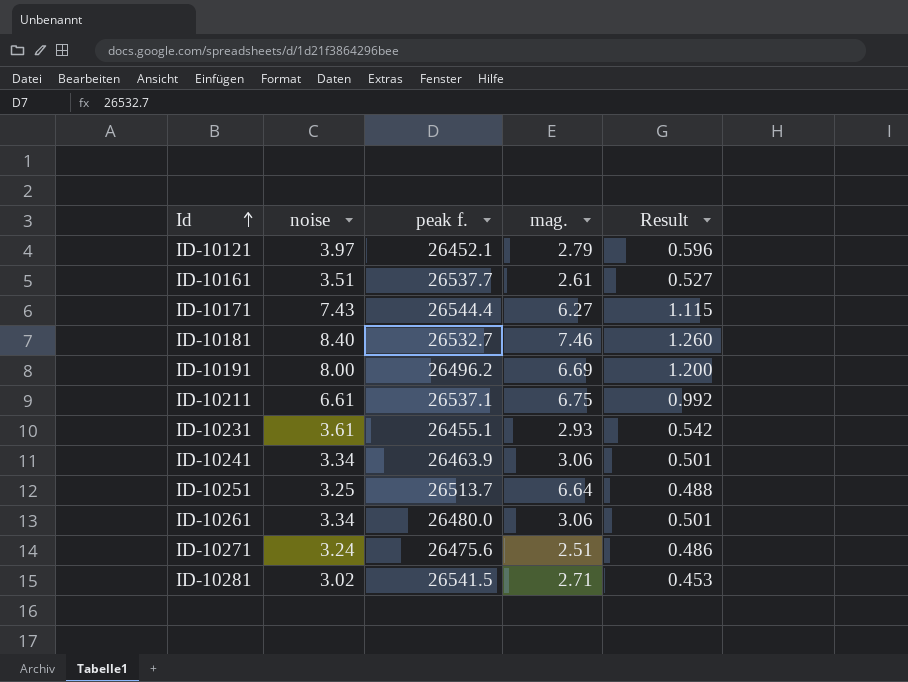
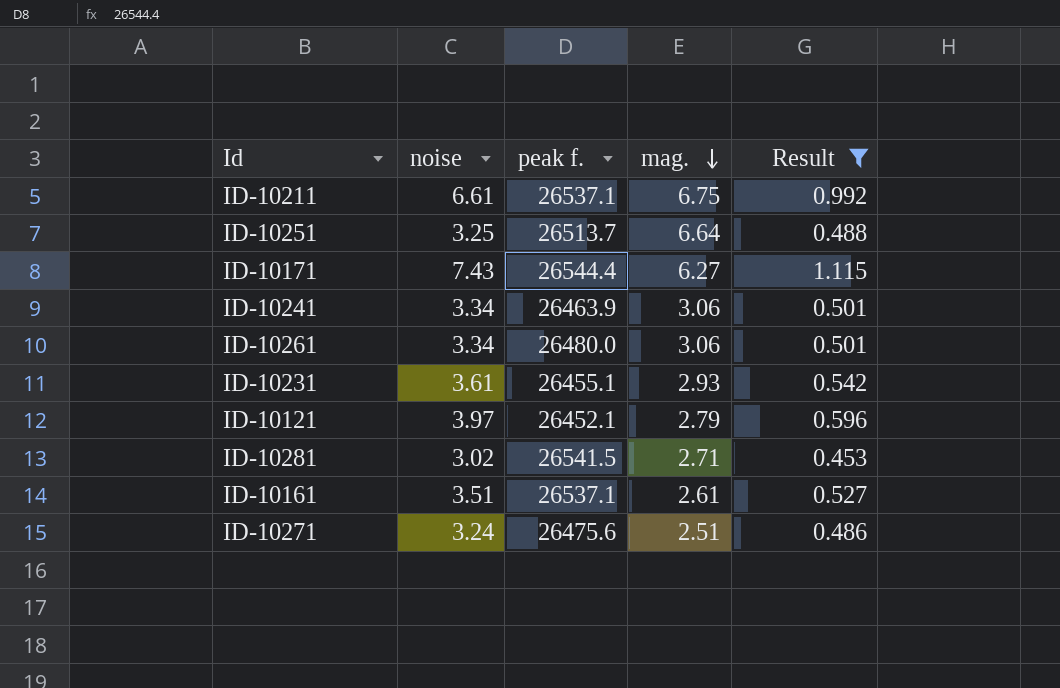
filter: none -> Result <= 1.115
row order: Id ascending -> mag. descending
ID-10161 | peak f.: 26537.7 -> 26537.1

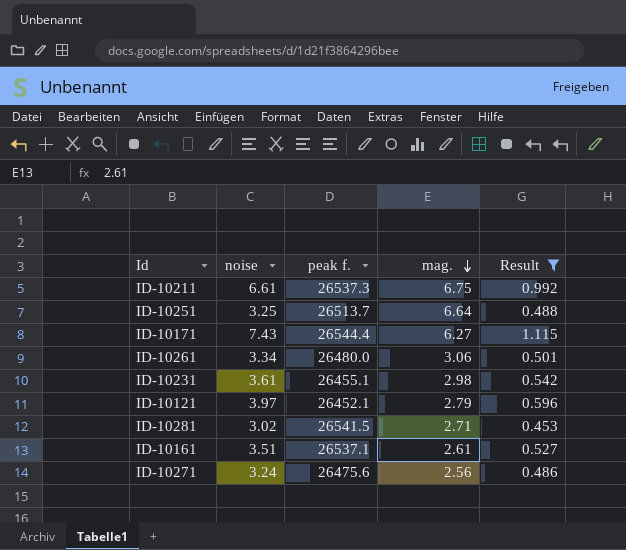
row ID-10241: 3.34 | 26463.9 | 3.06 | 0.501 -> none
ID-10211 | peak f.: 26537.1 -> 26537.3
ID-10231 | mag.: 2.93 -> 2.98
ID-10271 | mag.: 2.51 -> 2.56

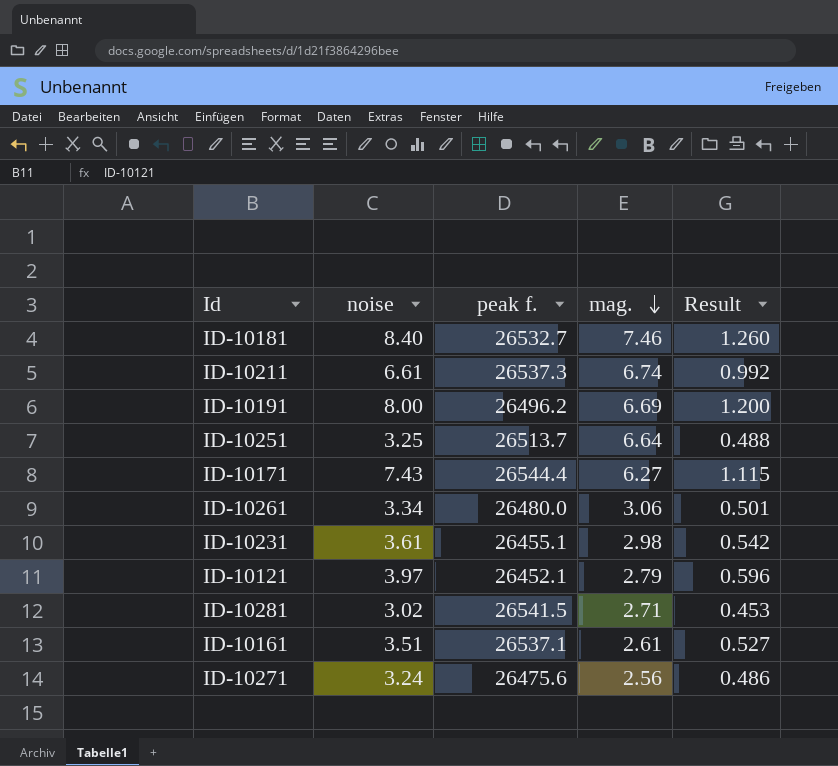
filter: Result <= 1.115 -> none
ID-10211 | mag.: 6.75 -> 6.74

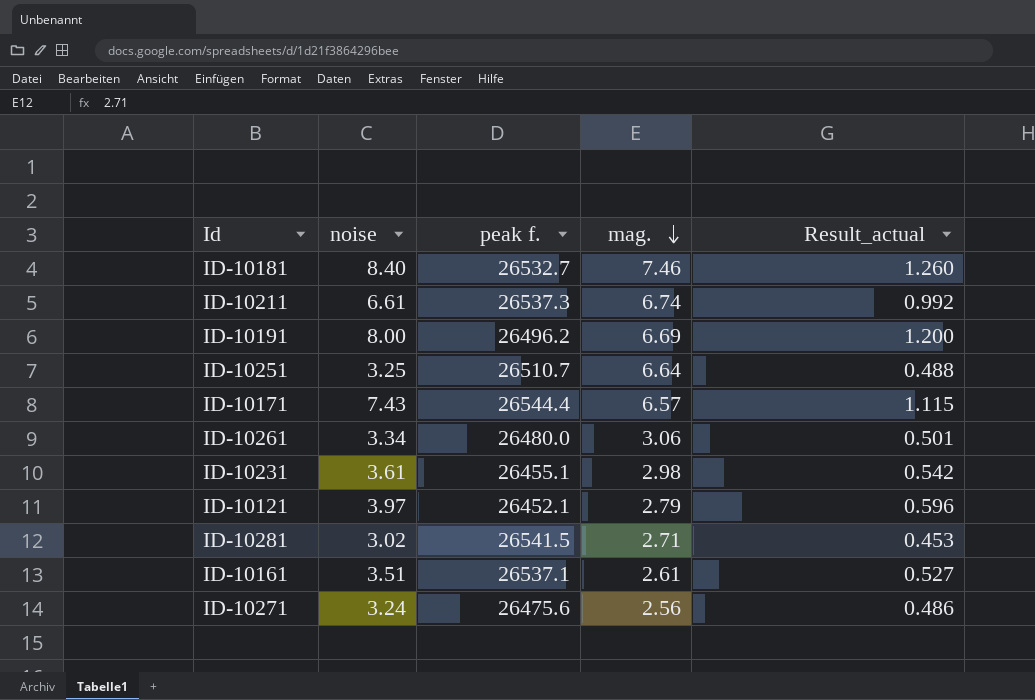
column name: Result -> Result_actual
ID-10251 | peak f.: 26513.7 -> 26510.7
ID-10171 | mag.: 6.27 -> 6.57

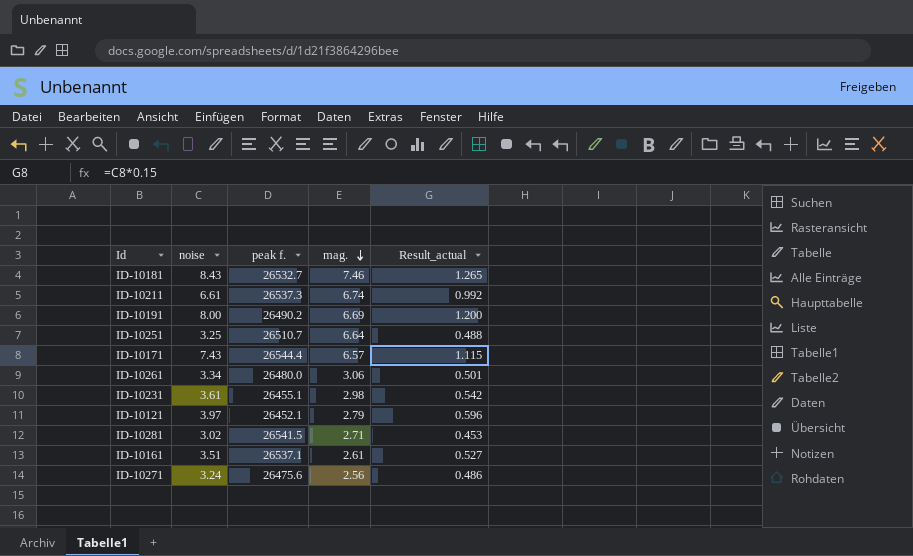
ID-10181 | noise: 8.40 -> 8.43
ID-10181 | Result_actual: 1.260 -> 1.265
ID-10191 | peak f.: 26496.2 -> 26490.2

